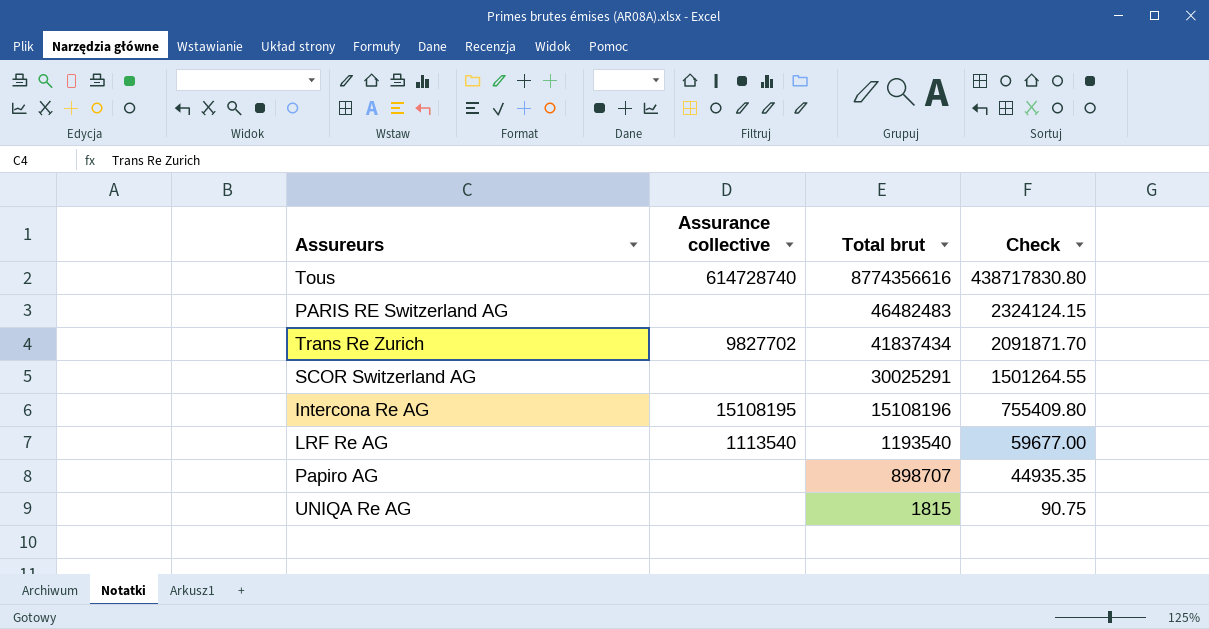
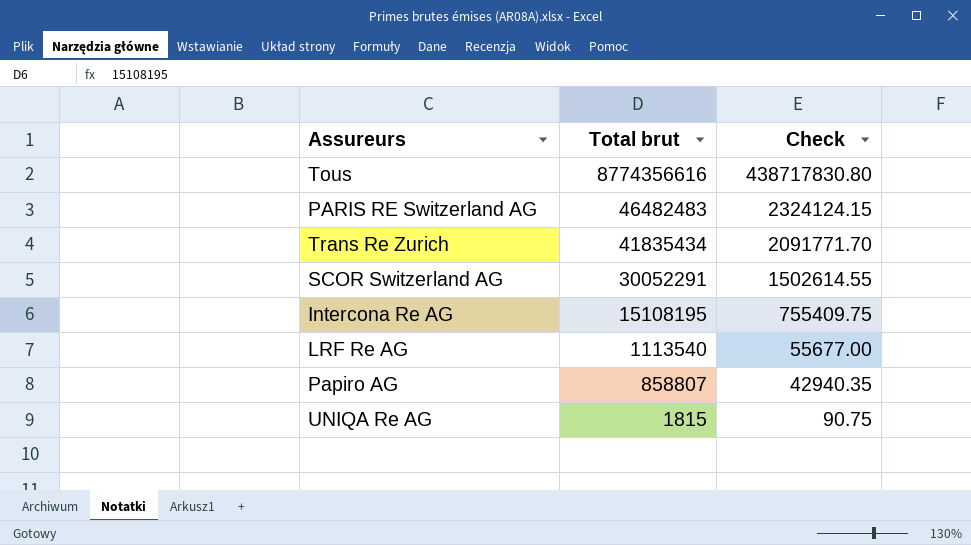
column Assurance collective | position: 2 -> none
Trans Re Zurich | Total brut: 41837434 -> 41835434
Trans Re Zurich | Check: 2091871.70 -> 2091771.70
SCOR Switzerland AG | Total brut: 30025291 -> 30052291
SCOR Switzerland AG | Check: 1501264.55 -> 1502614.55
Intercona Re AG | Total brut: 15108196 -> 15108195
Intercona Re AG | Check: 755409.80 -> 755409.75
LRF Re AG | Total brut: 1193540 -> 1113540
LRF Re AG | Check: 59677.00 -> 55677.00
Papiro AG | Total brut: 898707 -> 858807
Papiro AG | Check: 44935.35 -> 42940.35

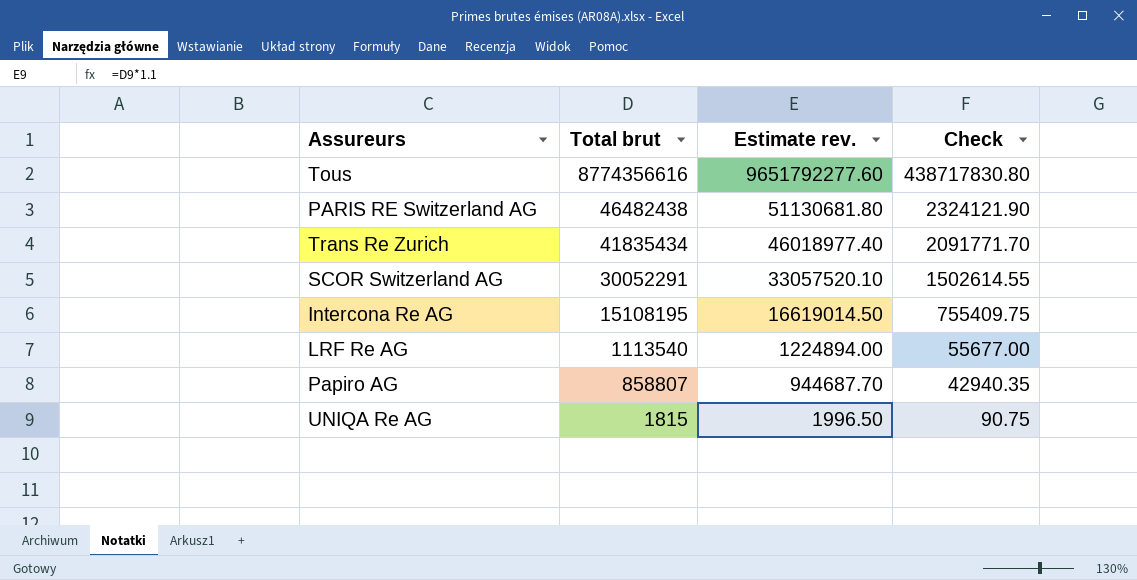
column Estimate rev. | formula: none -> [Total brut] * 1.1
PARIS RE Switzerland AG | Total brut: 46482483 -> 46482438
PARIS RE Switzerland AG | Check: 2324124.15 -> 2324121.90

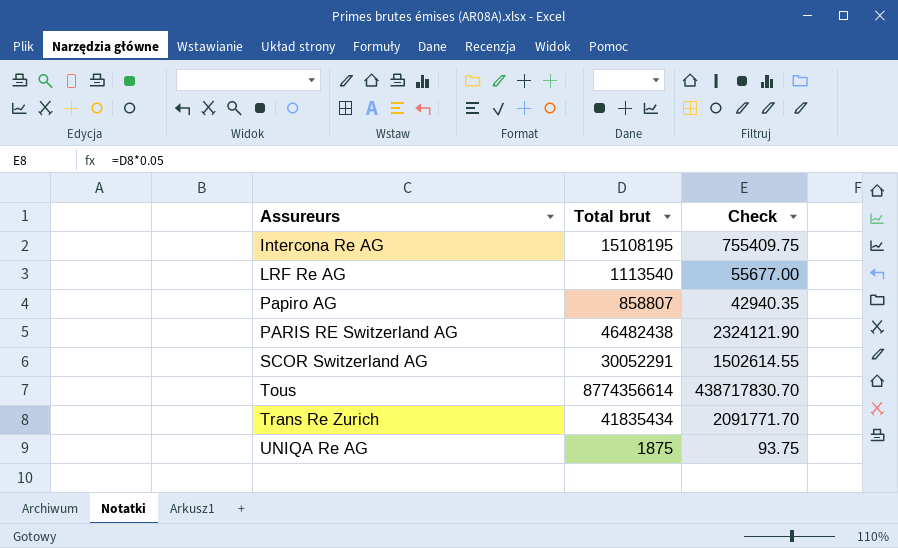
row order: Total brut descending -> Assureurs ascending
column Estimate rev. | formula: [Total brut] * 1.1 -> none
Tous | Total brut: 8774356616 -> 8774356614
Tous | Check: 438717830.80 -> 438717830.70
UNIQA Re AG | Total brut: 1815 -> 1875
UNIQA Re AG | Check: 90.75 -> 93.75

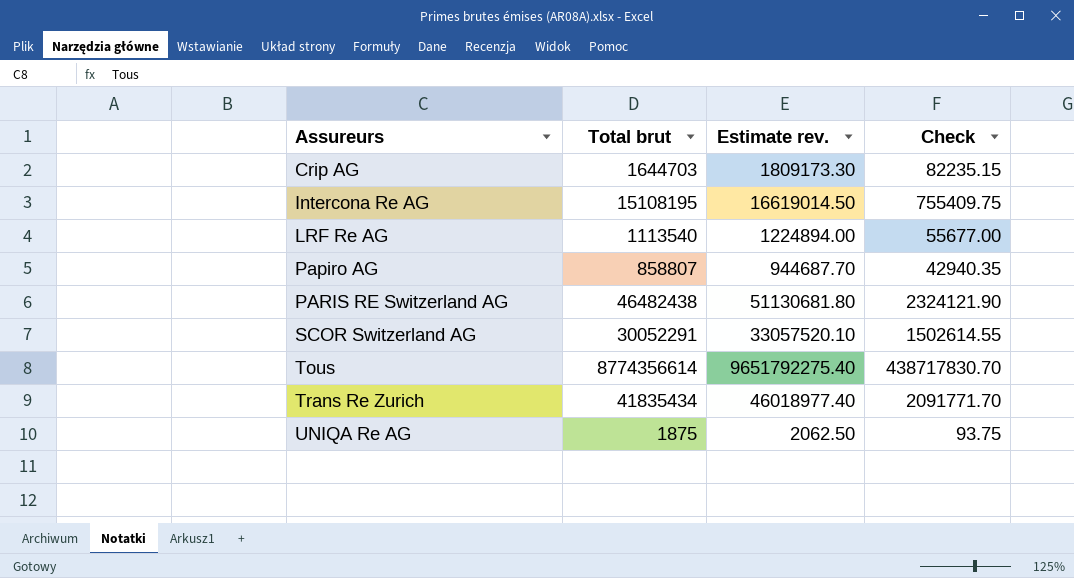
column Estimate rev. | formula: none -> [Total brut] * 1.1
row Crip AG: none -> 1644703 | 1809173.30 | 82235.15

